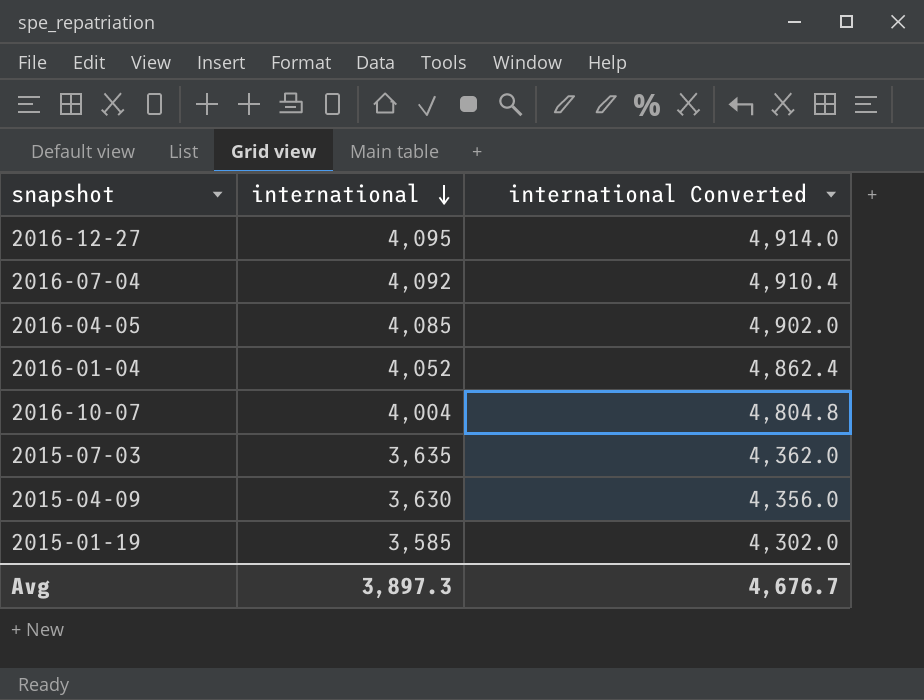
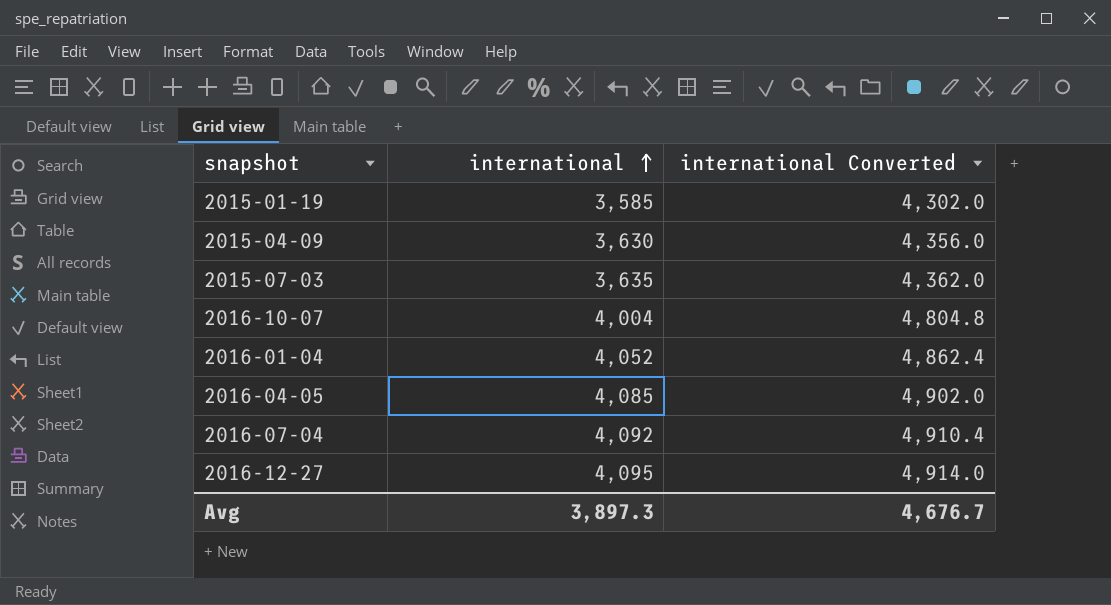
row order: international descending -> international ascending

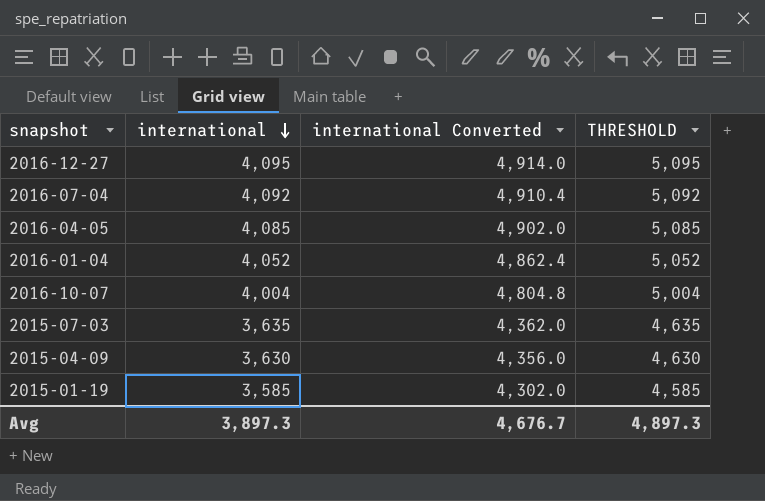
row order: international ascending -> international descending
column THRESHOLD | formula: none -> [international] + 1000

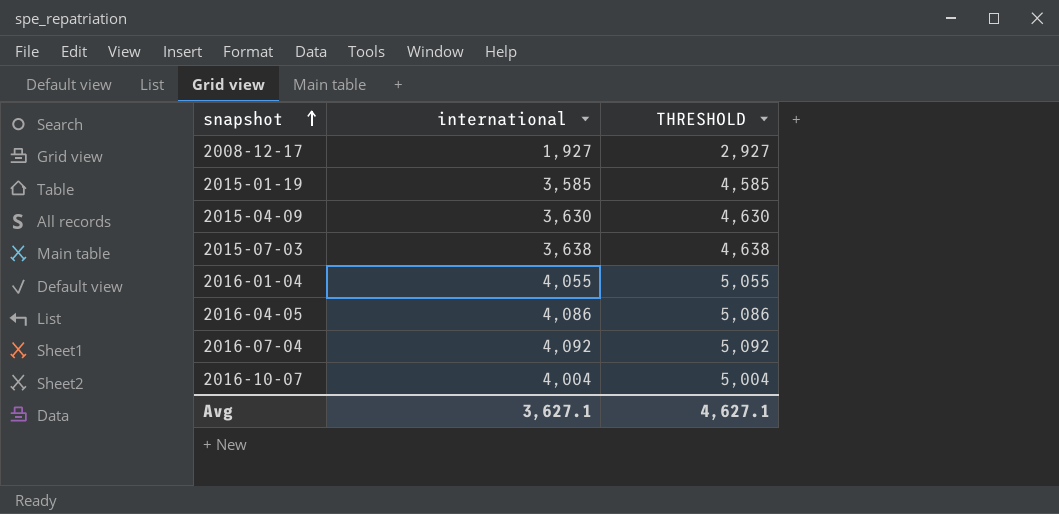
row order: international descending -> snapshot ascending
column international Converted | formula: [international] * 1.2 -> none
row 2016-12-27: 4,095 | 4,914.0 | 5,095 -> none
row 2008-12-17: none -> 1,927 | 2,927
2015-07-03 | international: 3,635 -> 3,638
2015-07-03 | THRESHOLD: 4,635 -> 4,638
2016-01-04 | international: 4,052 -> 4,055
2016-01-04 | THRESHOLD: 5,052 -> 5,055
2016-04-05 | international: 4,085 -> 4,086
2016-04-05 | THRESHOLD: 5,085 -> 5,086
Avg | international: 3,897.3 -> 3,627.1
Avg | THRESHOLD: 4,897.3 -> 4,627.1

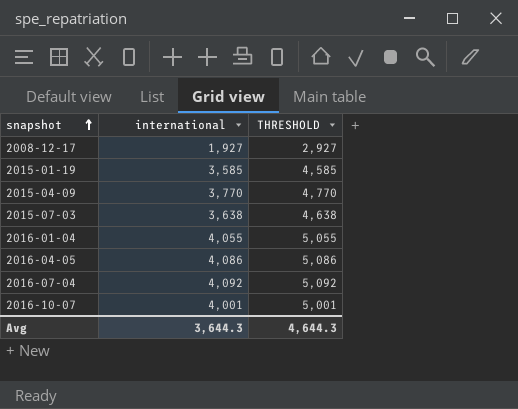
2015-04-09 | international: 3,630 -> 3,770
2015-04-09 | THRESHOLD: 4,630 -> 4,770
2016-10-07 | international: 4,004 -> 4,001
2016-10-07 | THRESHOLD: 5,004 -> 5,001
Avg | international: 3,627.1 -> 3,644.3
Avg | THRESHOLD: 4,627.1 -> 4,644.3

